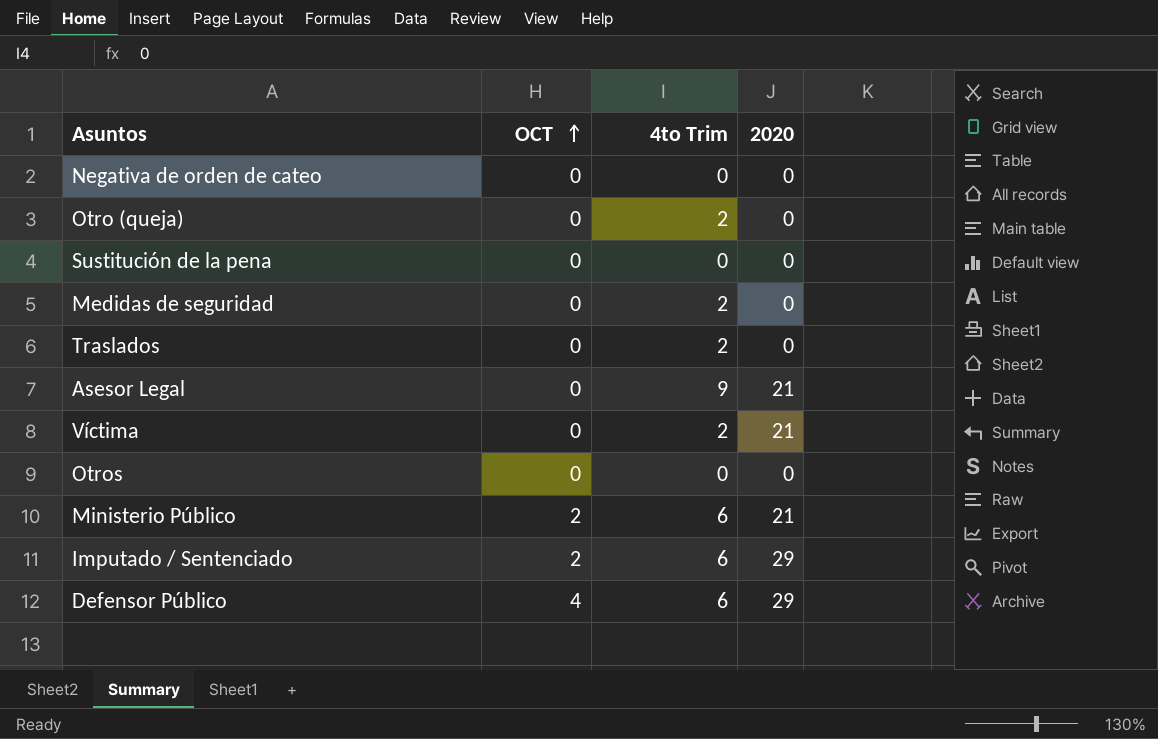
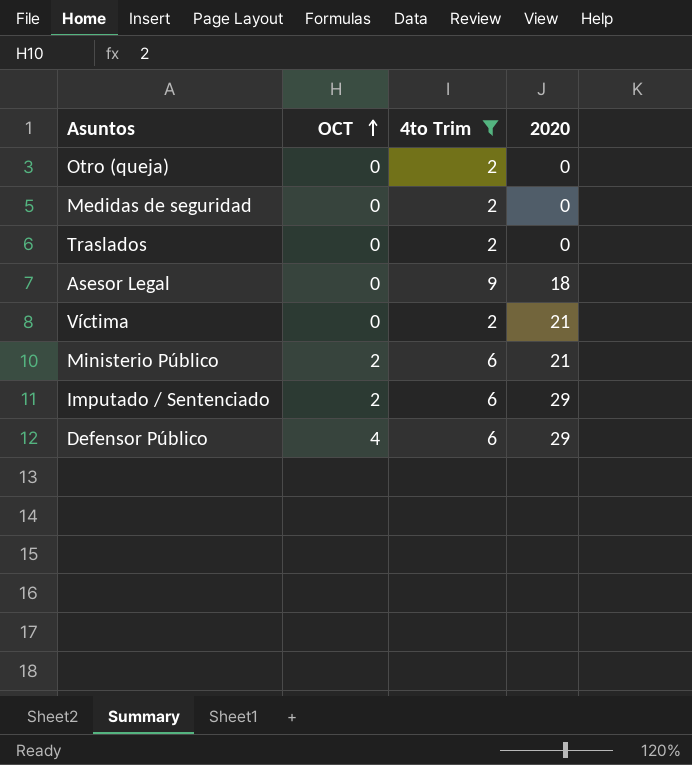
filter: none -> 4to Trim != 0
Asesor Legal | 2020: 21 -> 18

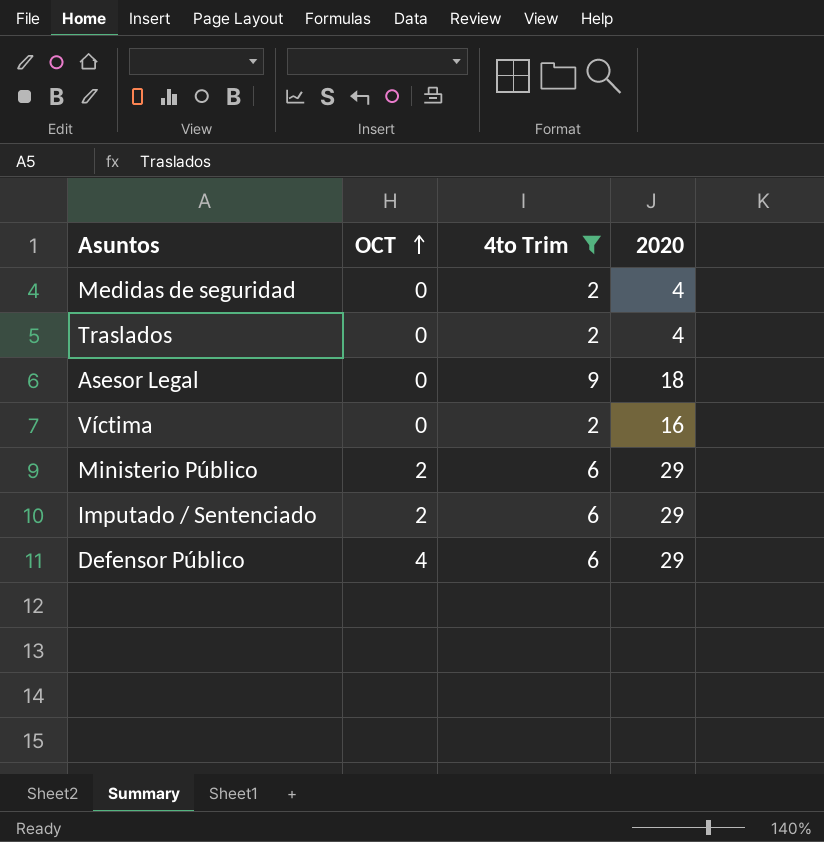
row Otro (queja): 0 | 2 | 0 -> none
Medidas de seguridad | 2020: 0 -> 4
Traslados | 2020: 0 -> 4
Víctima | 2020: 21 -> 16
Ministerio Público | 2020: 21 -> 29

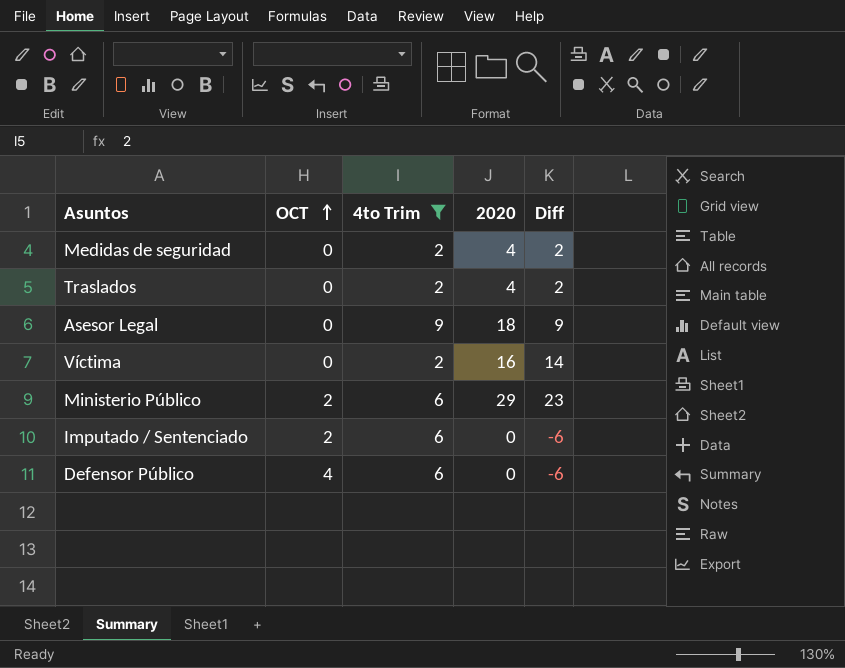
column Diff | formula: none -> [2020] - [4to Trim]
Imputado / Sentenciado | 2020: 29 -> 0
Defensor Público | 2020: 29 -> 0

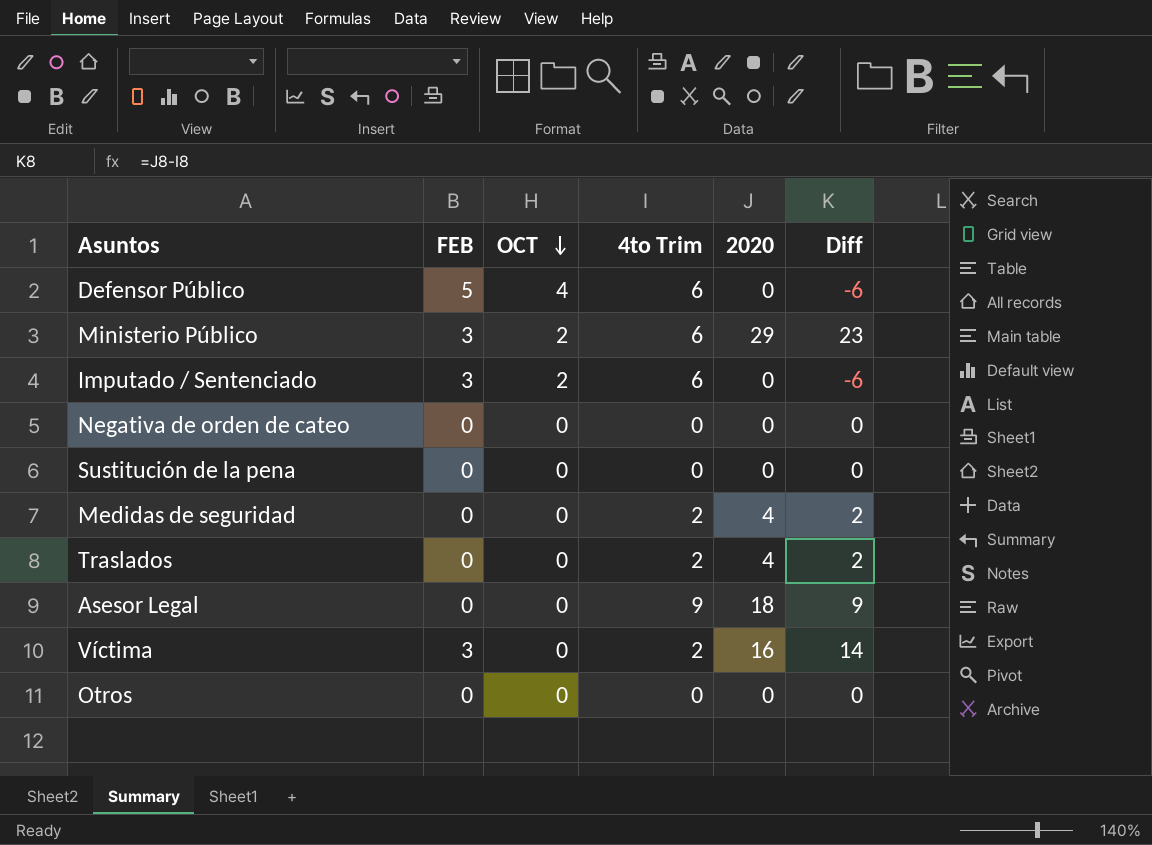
filter: 4to Trim != 0 -> none
row order: OCT ascending -> OCT descending
column FEB | position: none -> 2

